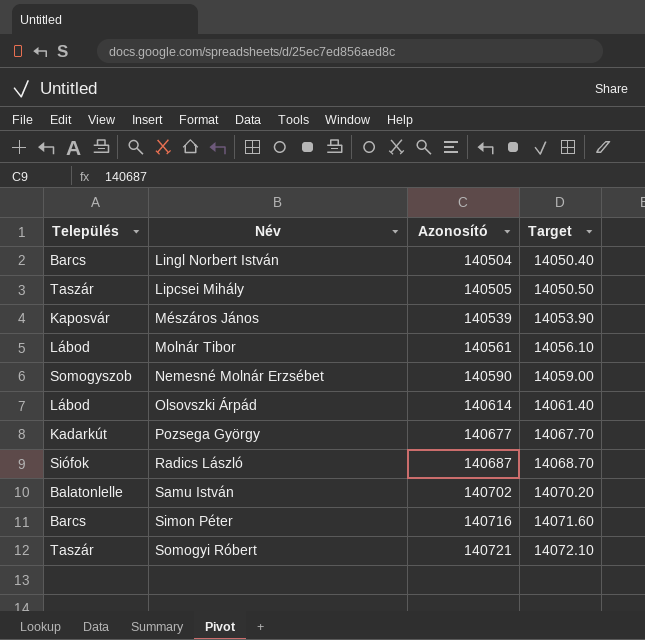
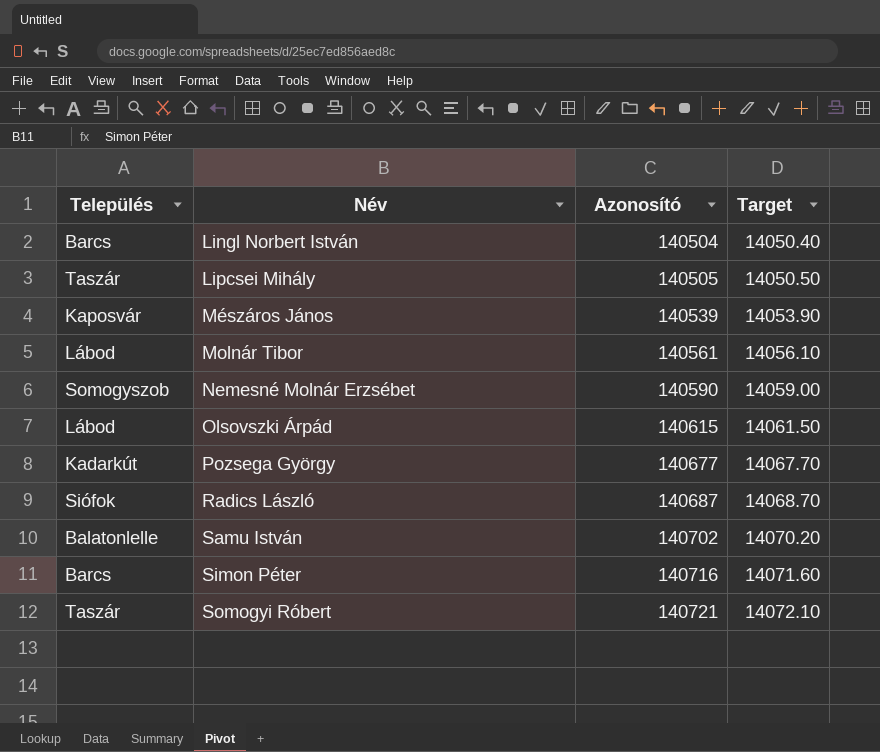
Olsovszki Árpád | Azonosító: 140614 -> 140615
Olsovszki Árpád | Target: 14061.40 -> 14061.50

